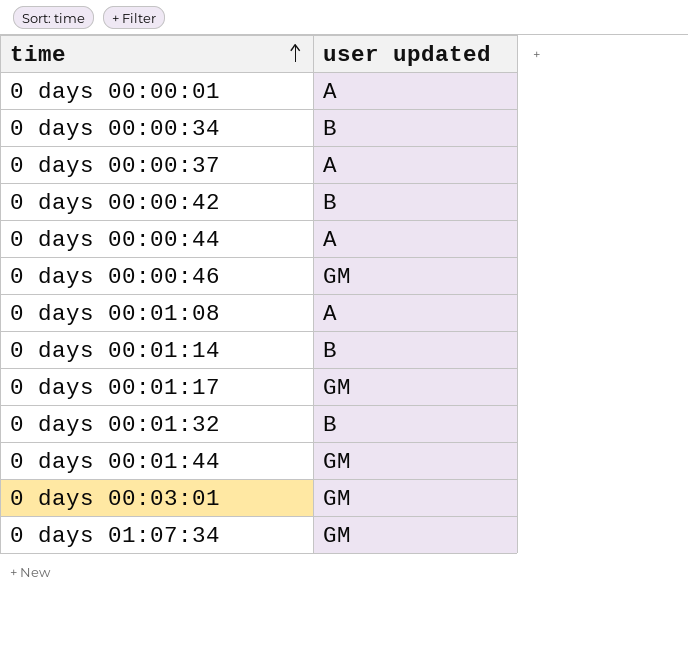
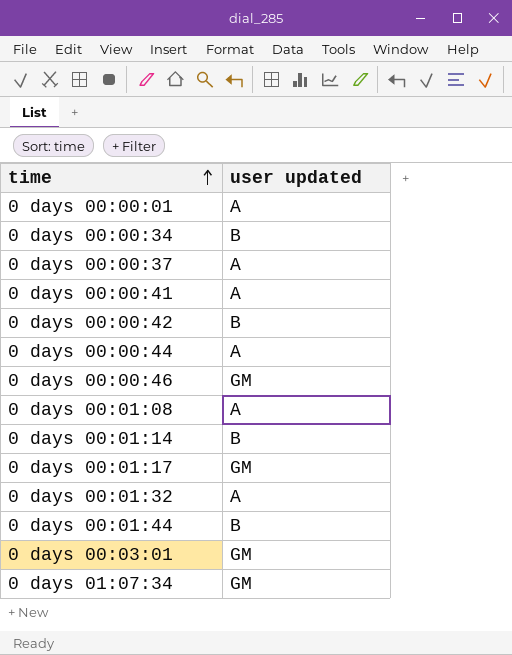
row 0 days 00:00:41: none -> A
0 days 00:01:32 | user updated: B -> A
0 days 00:01:44 | user updated: GM -> B

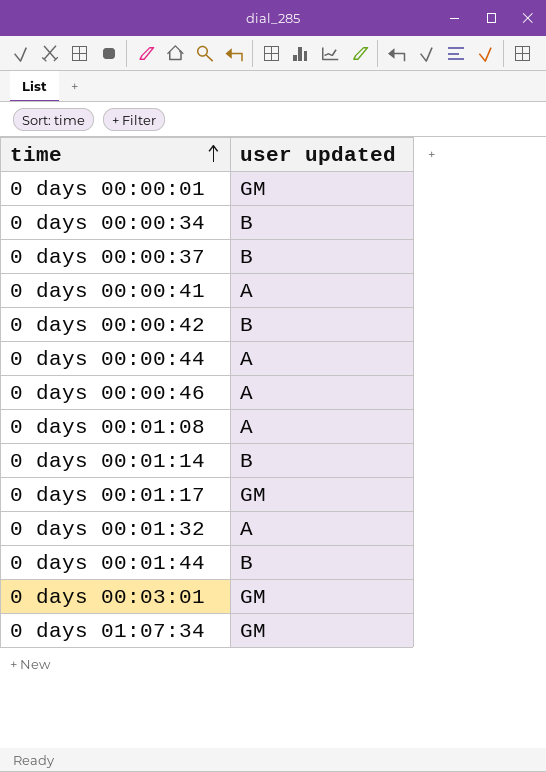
0 days 00:00:01 | user updated: A -> GM
0 days 00:00:37 | user updated: A -> B
0 days 00:00:46 | user updated: GM -> A

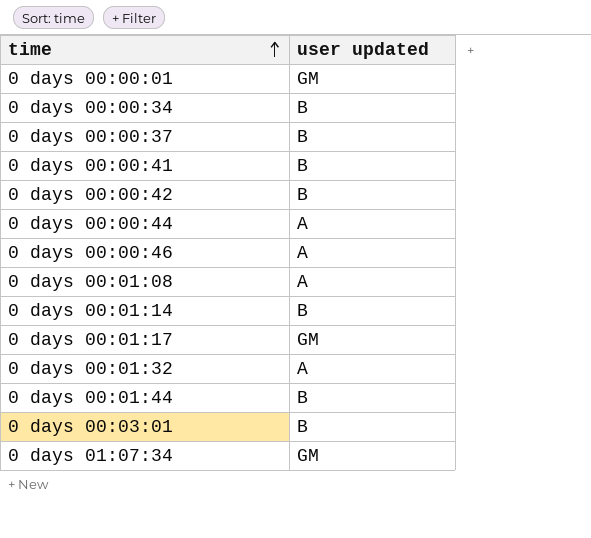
0 days 00:00:41 | user updated: A -> B
0 days 00:03:01 | user updated: GM -> B

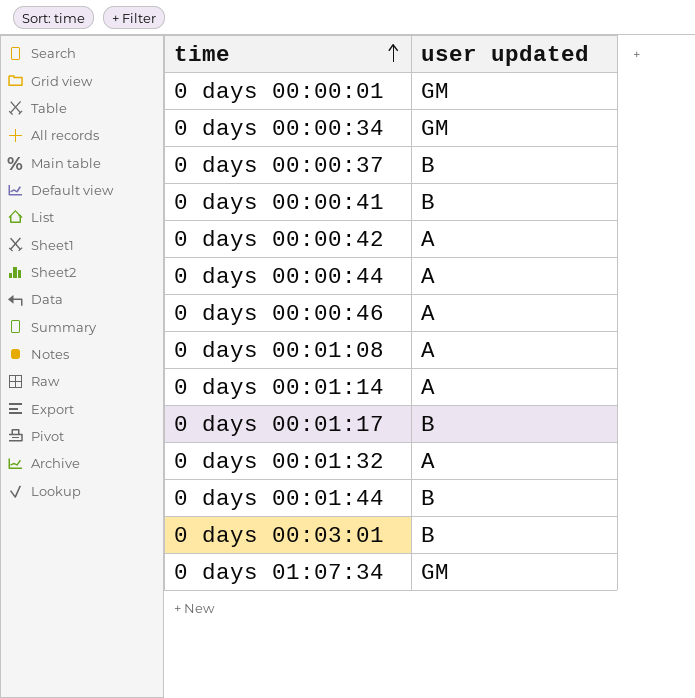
0 days 00:00:34 | user updated: B -> GM
0 days 00:00:42 | user updated: B -> A
0 days 00:01:14 | user updated: B -> A
0 days 00:01:17 | user updated: GM -> B

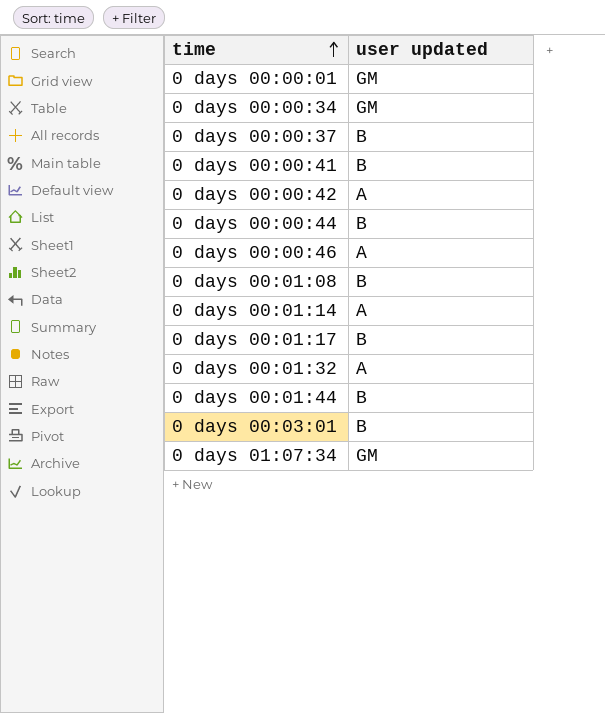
0 days 00:00:44 | user updated: A -> B
0 days 00:01:08 | user updated: A -> B

